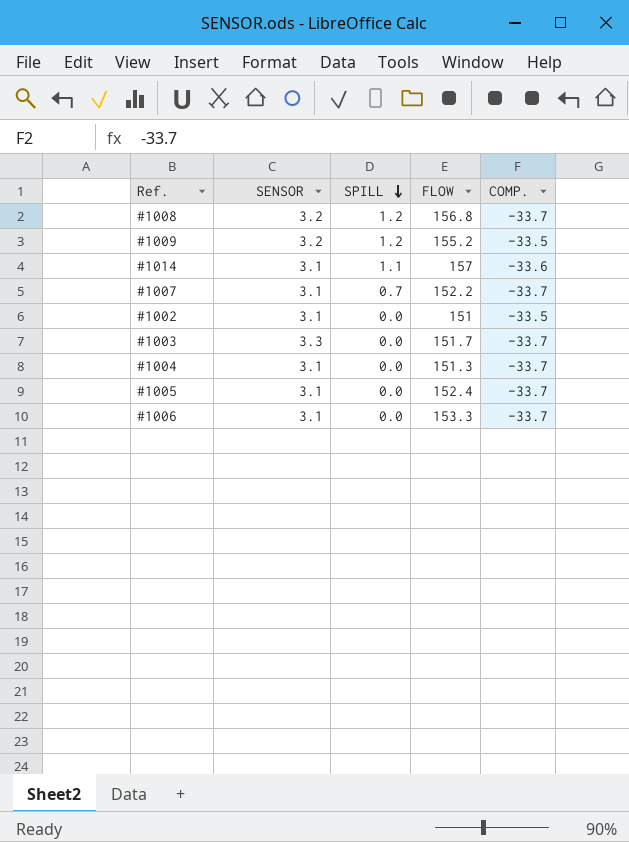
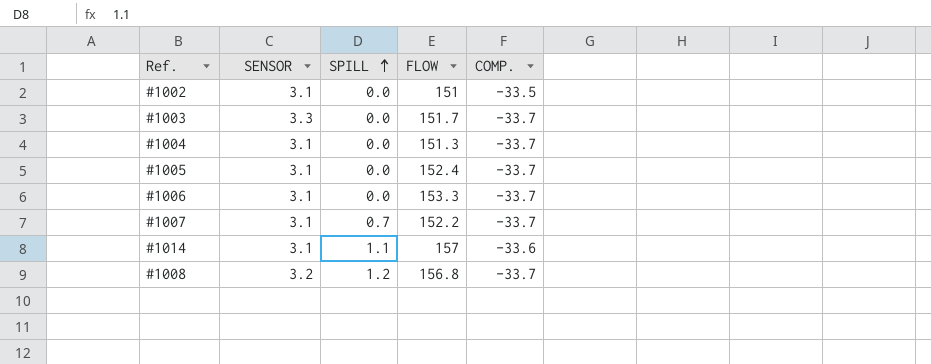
row order: SPILL descending -> SPILL ascending
row #1009: 3.2 | 1.2 | 155.2 | -33.5 -> none

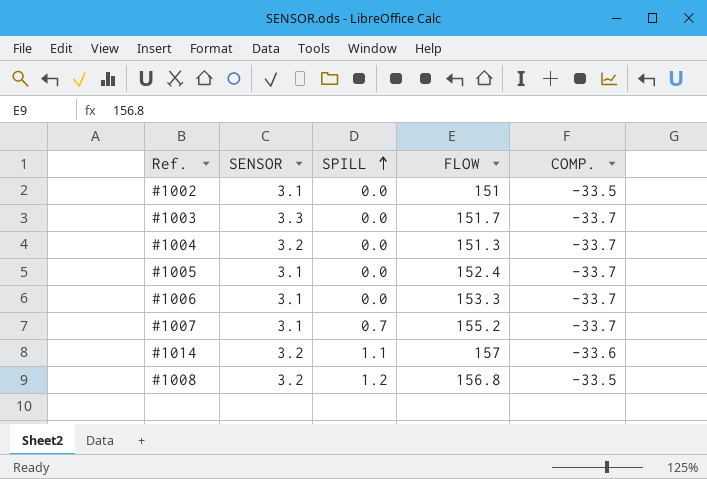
#1004 | SENSOR: 3.1 -> 3.2
#1007 | FLOW: 152.2 -> 155.2
#1014 | SENSOR: 3.1 -> 3.2
#1008 | COMP.: -33.7 -> -33.5

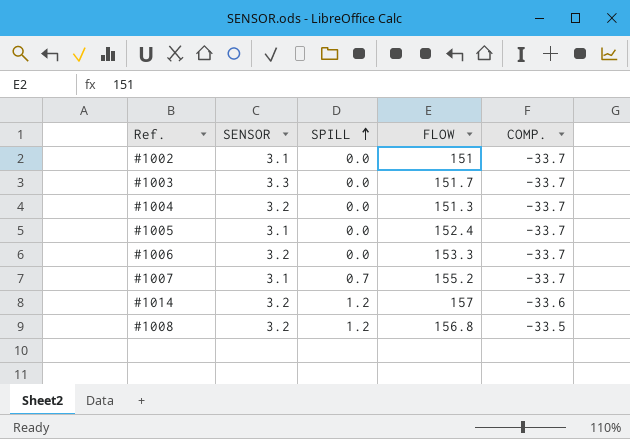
#1002 | COMP.: -33.5 -> -33.7
#1006 | SENSOR: 3.1 -> 3.2
#1014 | SPILL: 1.1 -> 1.2

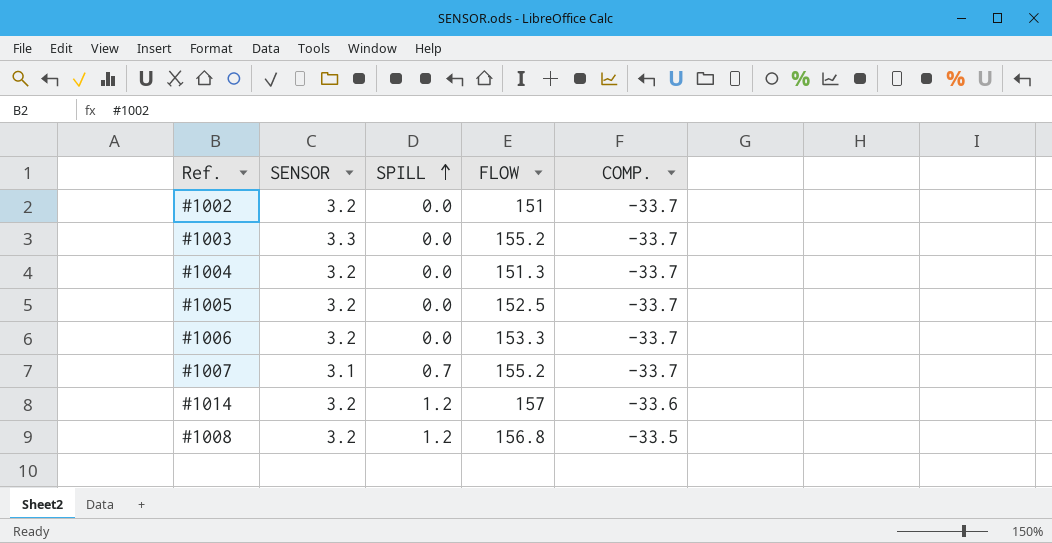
#1002 | SENSOR: 3.1 -> 3.2
#1003 | FLOW: 151.7 -> 155.2
#1005 | SENSOR: 3.1 -> 3.2
#1005 | FLOW: 152.4 -> 152.5

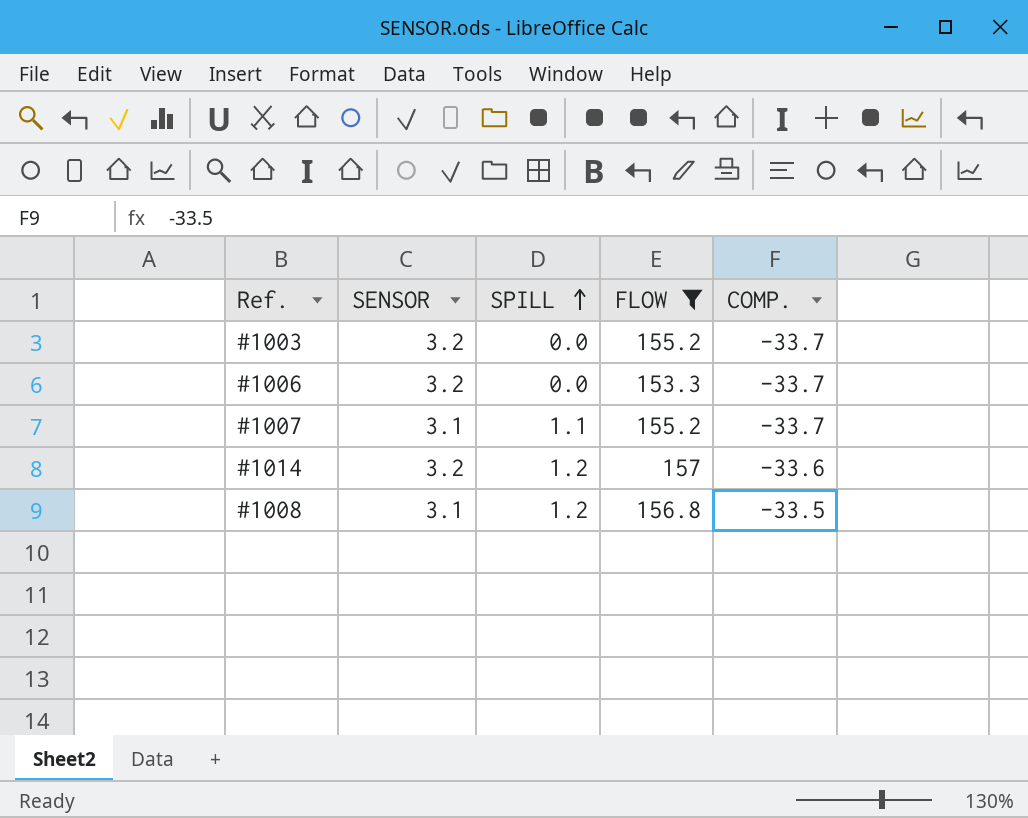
filter: none -> FLOW >= 153.3
#1003 | SENSOR: 3.3 -> 3.2
#1007 | SPILL: 0.7 -> 1.1
#1008 | SENSOR: 3.2 -> 3.1

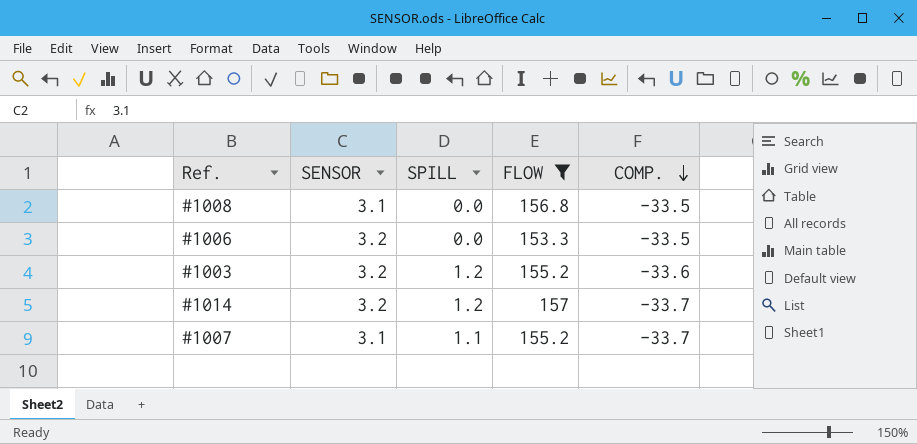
row order: SPILL ascending -> COMP. descending
#1008 | SPILL: 1.2 -> 0.0
#1006 | COMP.: -33.7 -> -33.5
#1003 | SPILL: 0.0 -> 1.2
#1003 | COMP.: -33.7 -> -33.6
#1014 | COMP.: -33.6 -> -33.7

